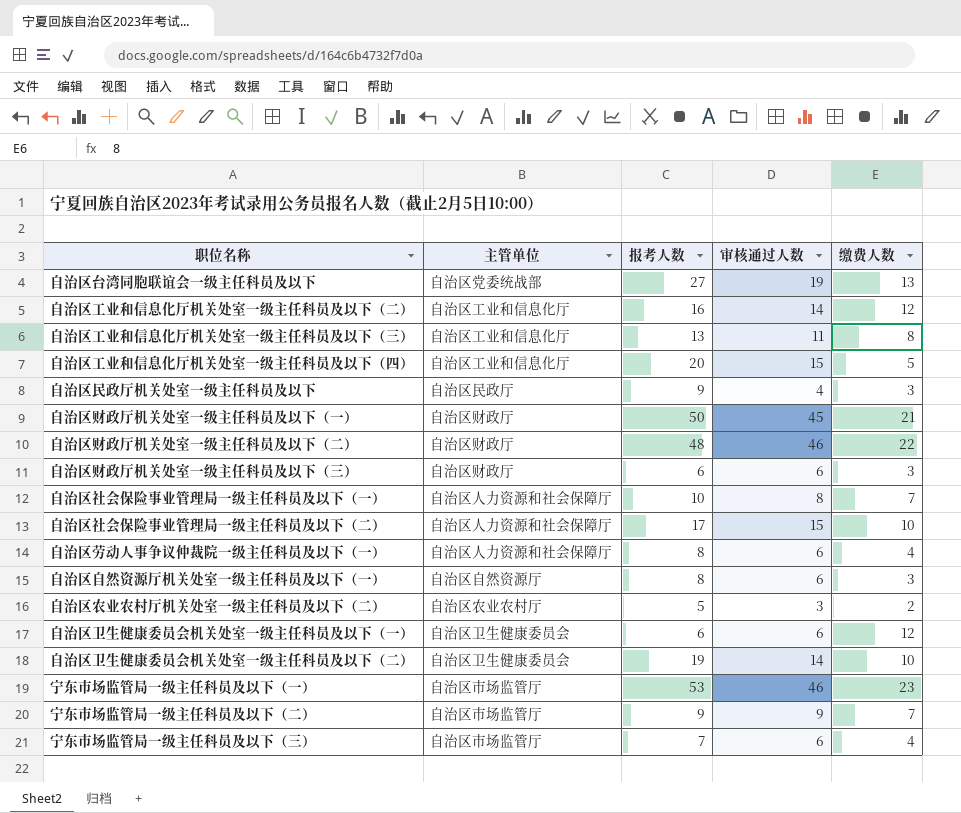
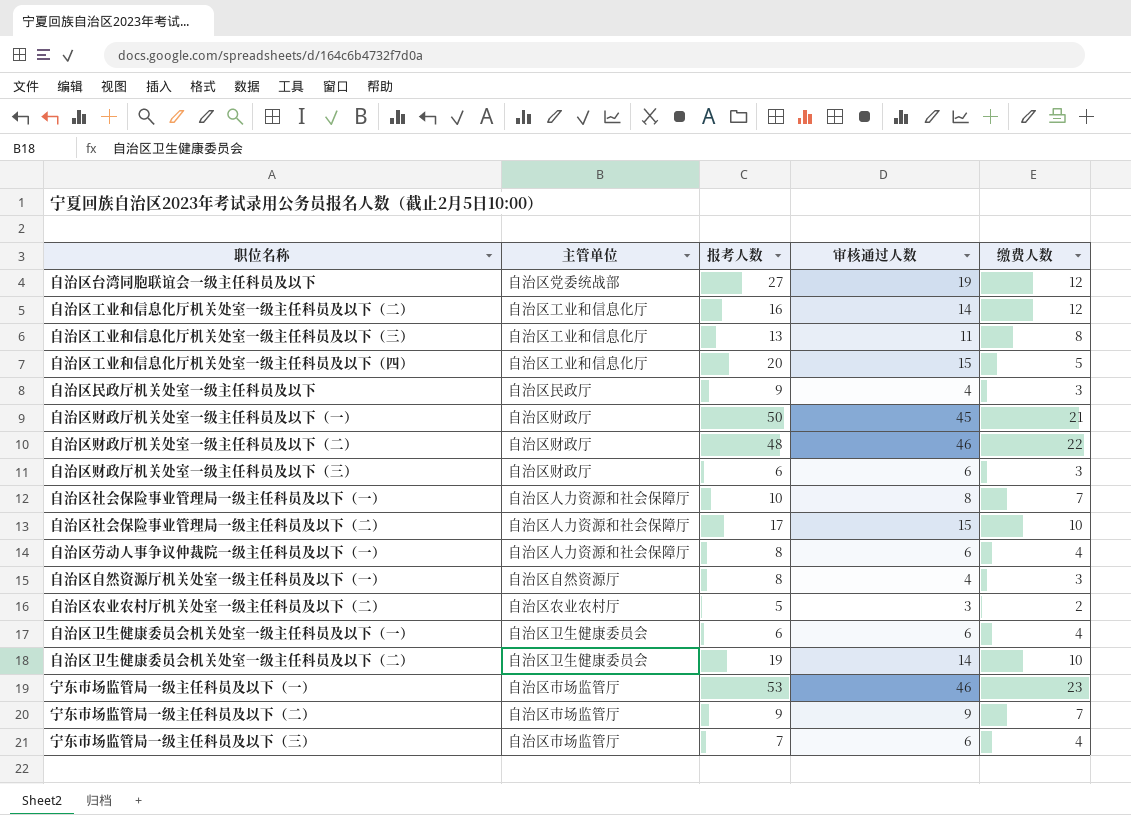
自治区台湾同胞联谊会一级主任科员及以下 | 缴费人数: 13 -> 12
自治区自然资源厅机关处室一级主任科员及以下（一） | 审核通过人数: 6 -> 4
自治区卫生健康委员会机关处室一级主任科员及以下（一） | 缴费人数: 12 -> 4

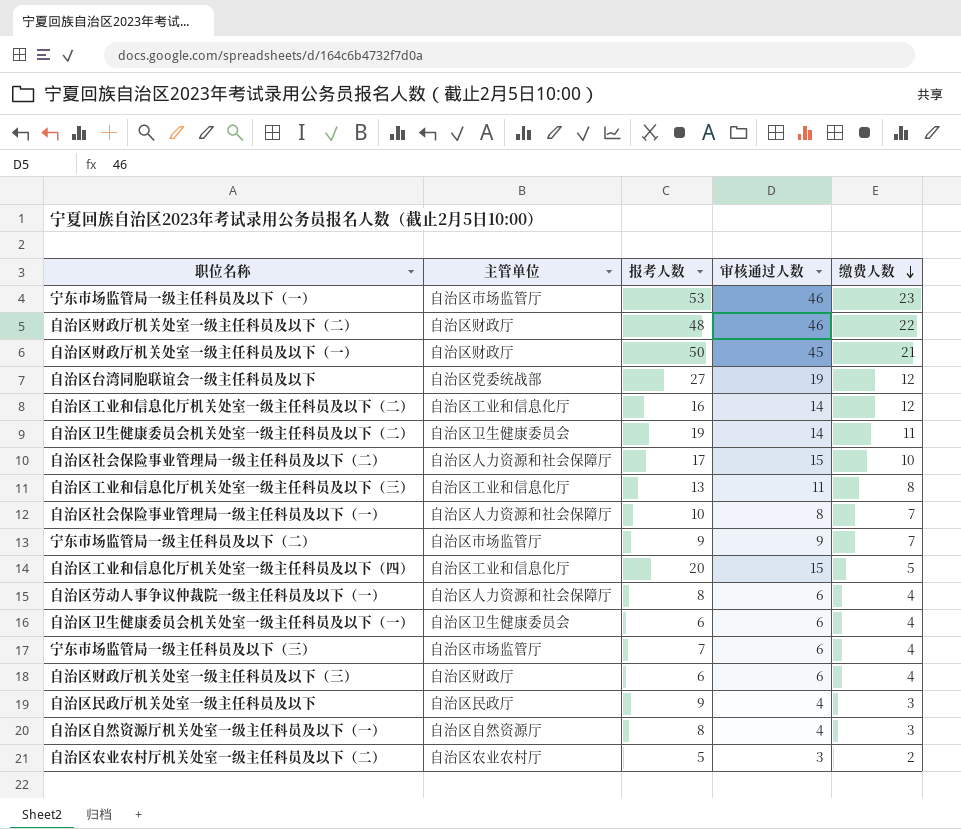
row order: none -> 缴费人数 descending
自治区卫生健康委员会机关处室一级主任科员及以下（二） | 缴费人数: 10 -> 11
自治区财政厅机关处室一级主任科员及以下（三） | 缴费人数: 3 -> 4

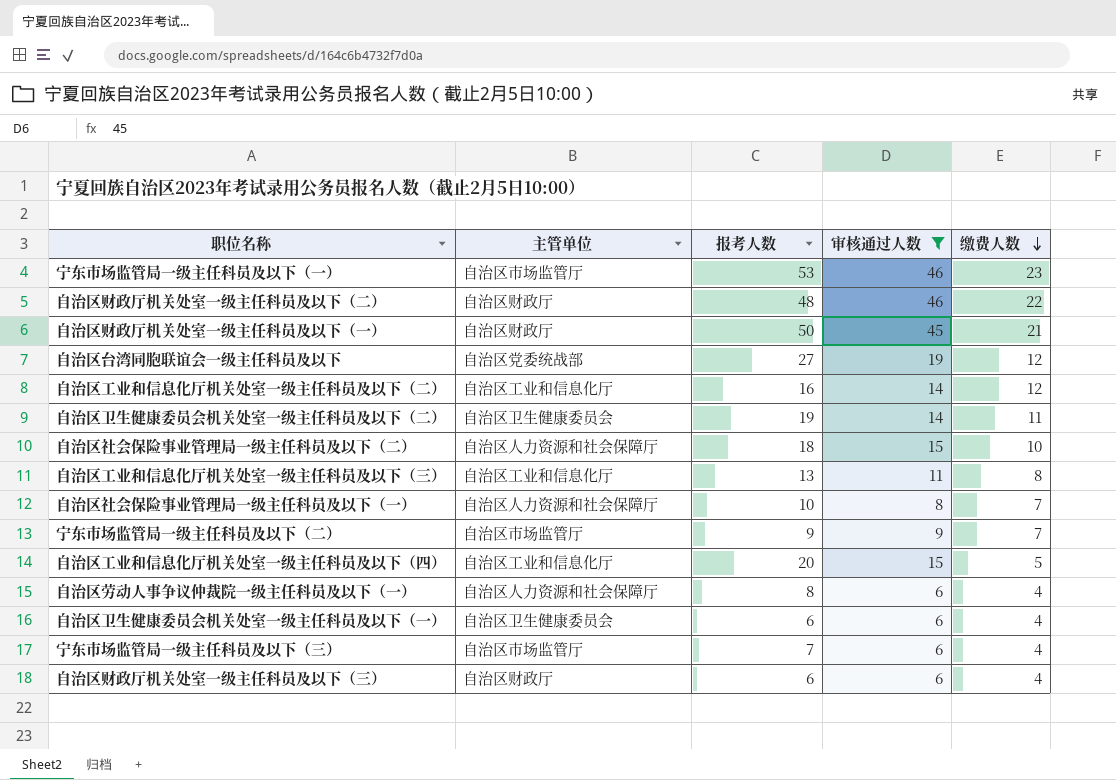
filter: none -> 审核通过人数 >= 6
自治区社会保险事业管理局一级主任科员及以下（二） | 报考人数: 17 -> 18

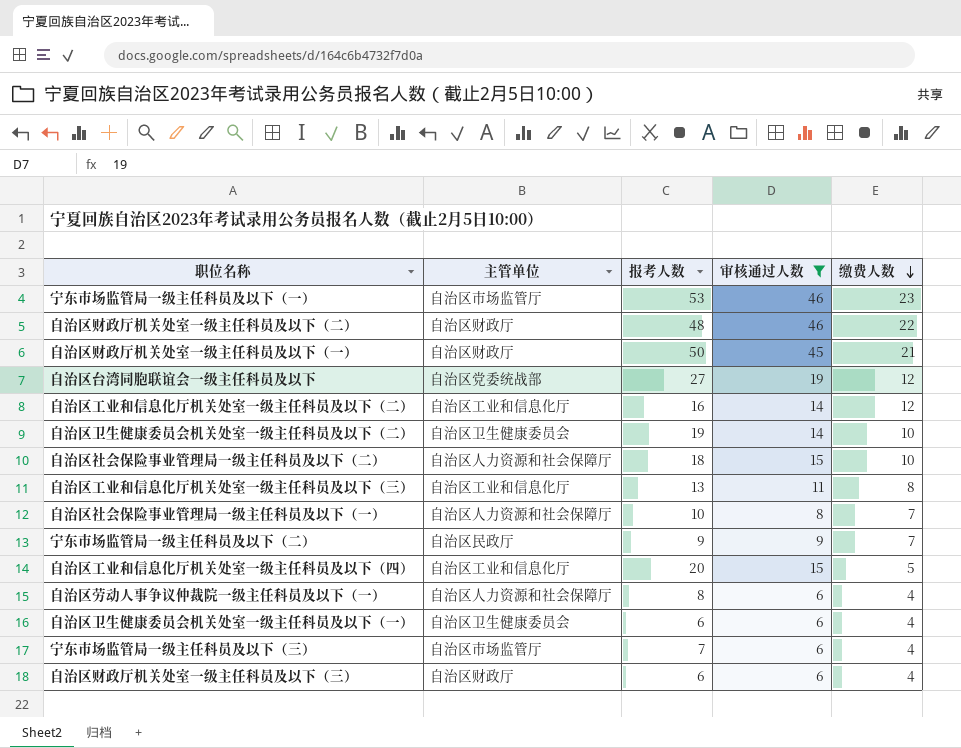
自治区卫生健康委员会机关处室一级主任科员及以下（二） | 缴费人数: 11 -> 10
宁东市场监管局一级主任科员及以下（二） | 主管单位: 自治区市场监管厅 -> 自治区民政厅

